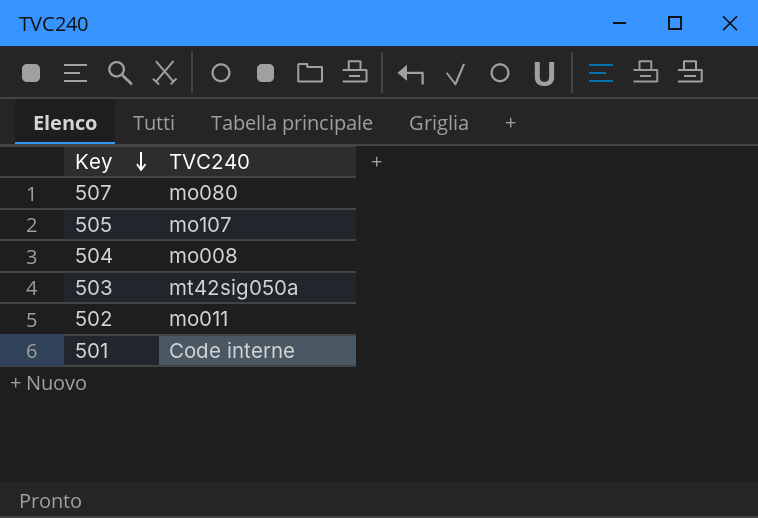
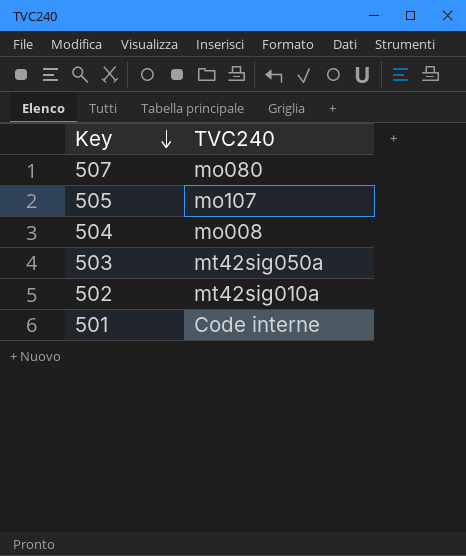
502 | TVC240: mo011 -> mt42sig010a

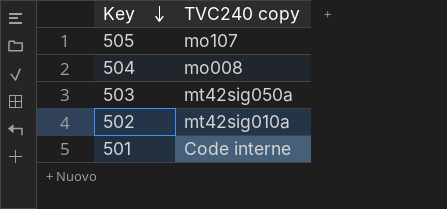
column name: TVC240 -> TVC240 copy
row 507: mo080 -> none

